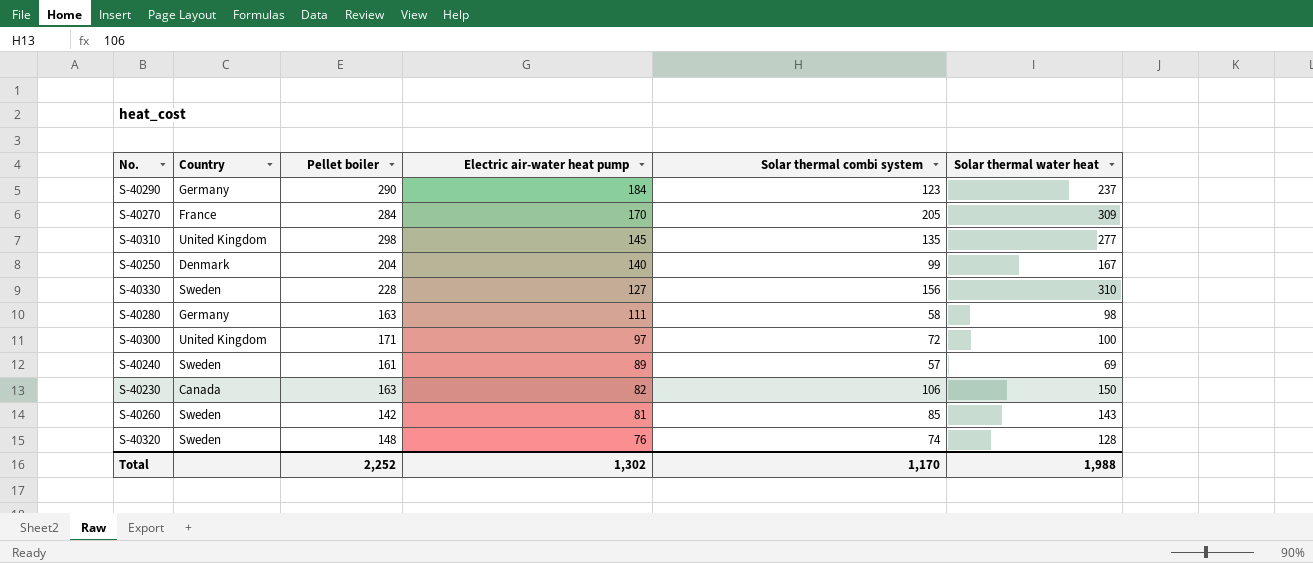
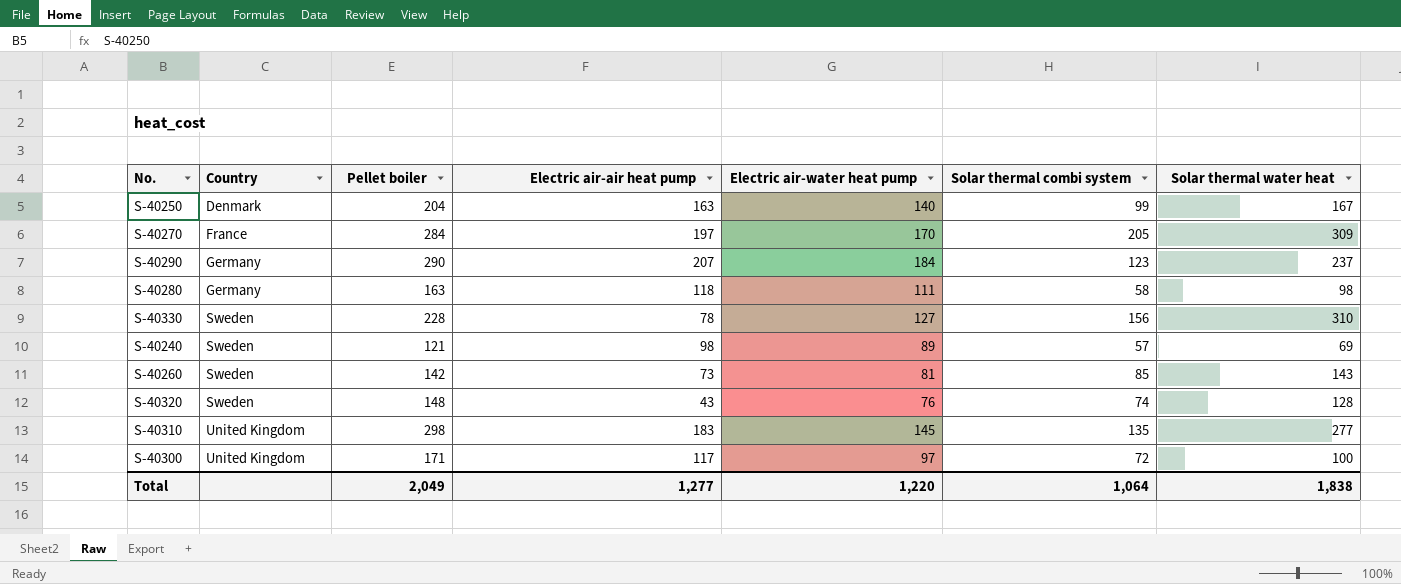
row order: Electric air-water heat pump descending -> Country ascending
column Electric air-air heat pump | position: none -> 4
row S-40230: Canada | 163 | 82 | 106 | 150 -> none
S-40240 | Pellet boiler: 161 -> 121
Total | Pellet boiler: 2,252 -> 2,049
Total | Electric air-water heat pump: 1,302 -> 1,220
Total | Solar thermal combi system: 1,170 -> 1,064
Total | Solar thermal water heat: 1,988 -> 1,838

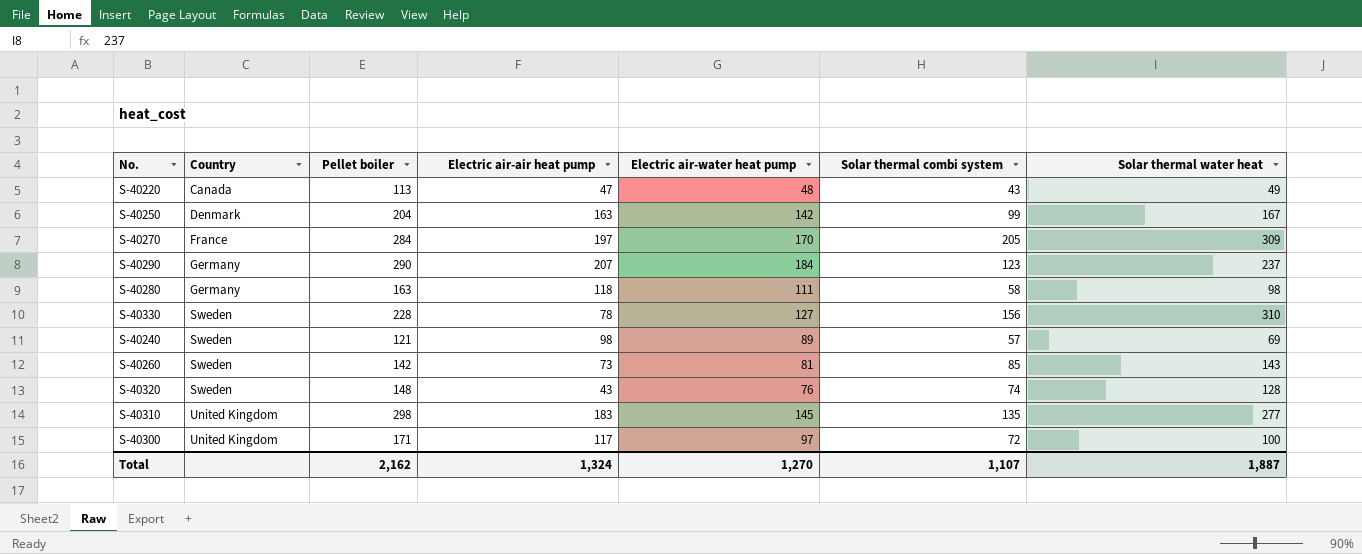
row S-40220: none -> Canada | 113 | 47 | 48 | 43 | 49
S-40250 | Electric air-water heat pump: 140 -> 142
Total | Pellet boiler: 2,049 -> 2,162
Total | Electric air-air heat pump: 1,277 -> 1,324
Total | Electric air-water heat pump: 1,220 -> 1,270
Total | Solar thermal combi system: 1,064 -> 1,107
Total | Solar thermal water heat: 1,838 -> 1,887

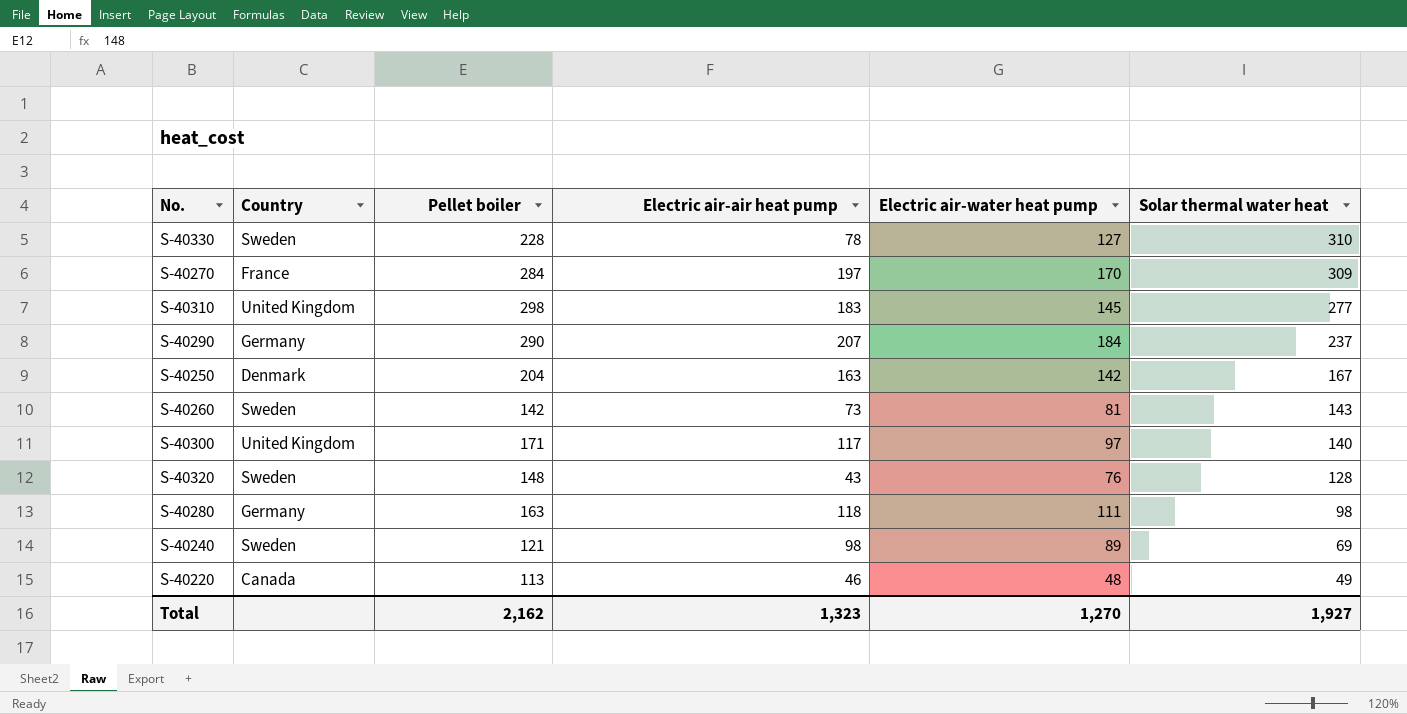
row order: Country ascending -> Solar thermal water heat descending
column Solar thermal combi system | position: 6 -> none
S-40300 | Solar thermal water heat: 100 -> 140
S-40220 | Electric air-air heat pump: 47 -> 46
Total | Electric air-air heat pump: 1,324 -> 1,323
Total | Solar thermal water heat: 1,887 -> 1,927

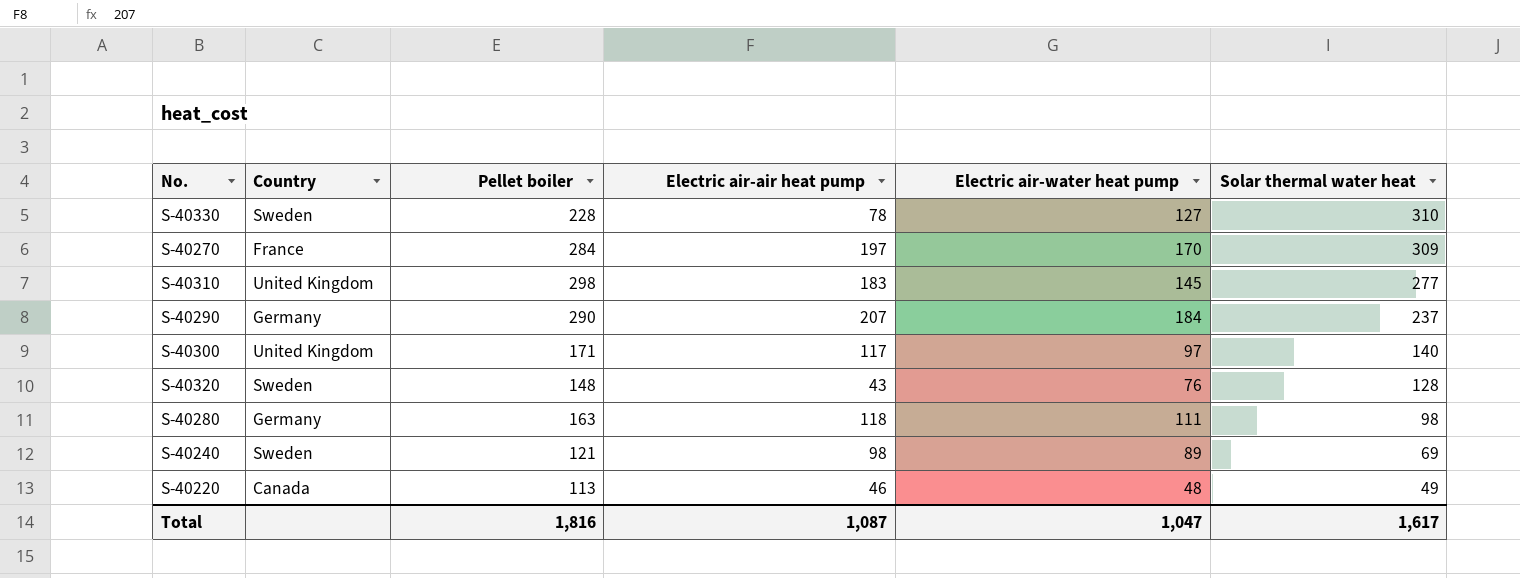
row S-40250: Denmark | 204 | 163 | 142 | 167 -> none
row S-40260: Sweden | 142 | 73 | 81 | 143 -> none
Total | Pellet boiler: 2,162 -> 1,816
Total | Electric air-air heat pump: 1,323 -> 1,087
Total | Electric air-water heat pump: 1,270 -> 1,047
Total | Solar thermal water heat: 1,927 -> 1,617

